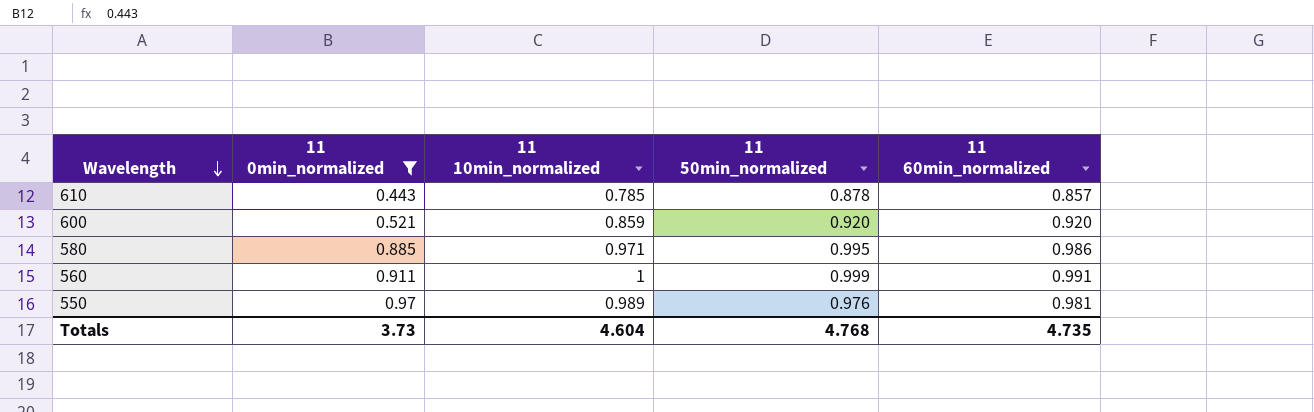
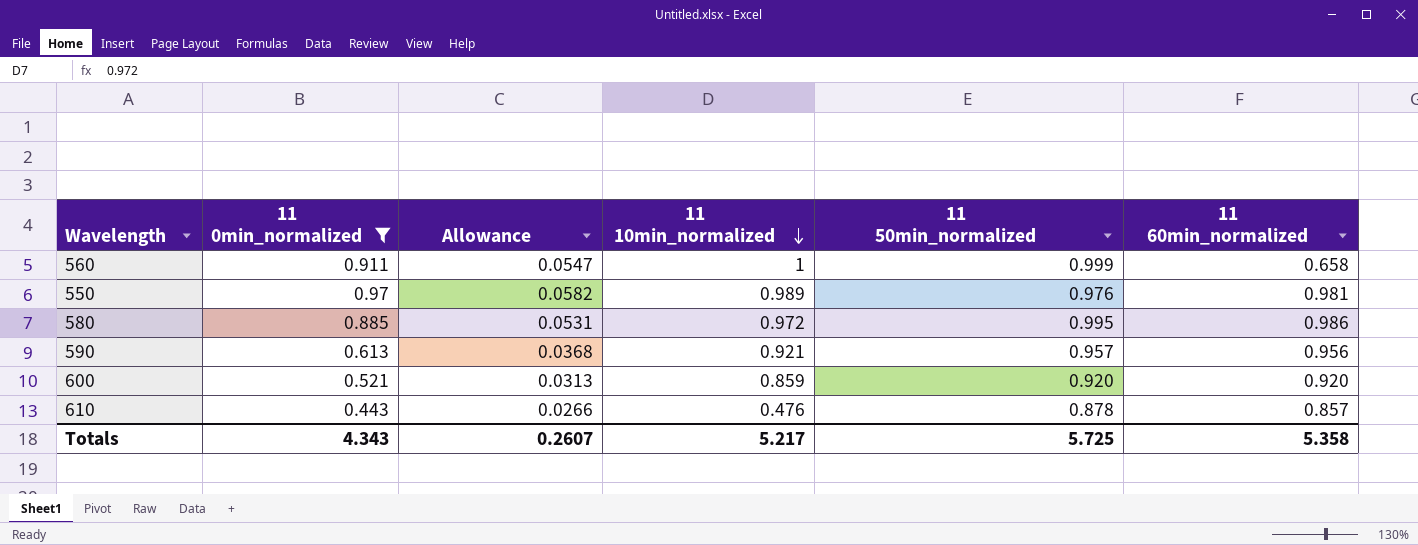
row order: Wavelength descending -> 11 10min_normalized descending
column Allowance | formula: none -> [11 0min_normalized] * 0.06
560 | 11 60min_normalized: 0.991 -> 0.658
580 | 11 10min_normalized: 0.971 -> 0.972
row 590: none -> 0.613 | 0.0368 | 0.921 | 0.957 | 0.956
610 | 11 10min_normalized: 0.785 -> 0.476
Totals | 11 0min_normalized: 3.73 -> 4.343
Totals | 11 10min_normalized: 4.604 -> 5.217
Totals | 11 50min_normalized: 4.768 -> 5.725
Totals | 11 60min_normalized: 4.735 -> 5.358

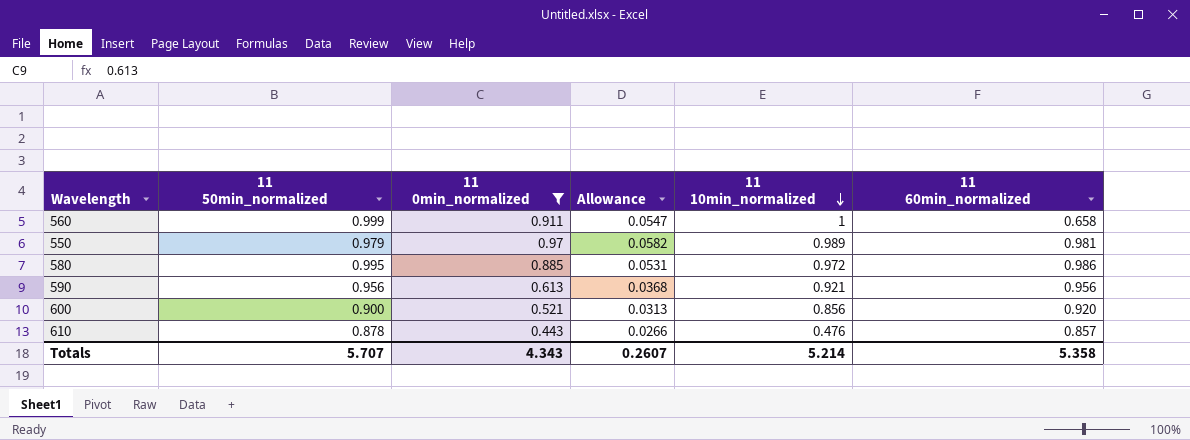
column 11 50min_normalized | position: 5 -> 2
550 | 11 50min_normalized: 0.976 -> 0.979
590 | 11 50min_normalized: 0.957 -> 0.956
600 | 11 50min_normalized: 0.920 -> 0.900
600 | 11 10min_normalized: 0.859 -> 0.856
Totals | 11 50min_normalized: 5.725 -> 5.707
Totals | 11 10min_normalized: 5.217 -> 5.214

